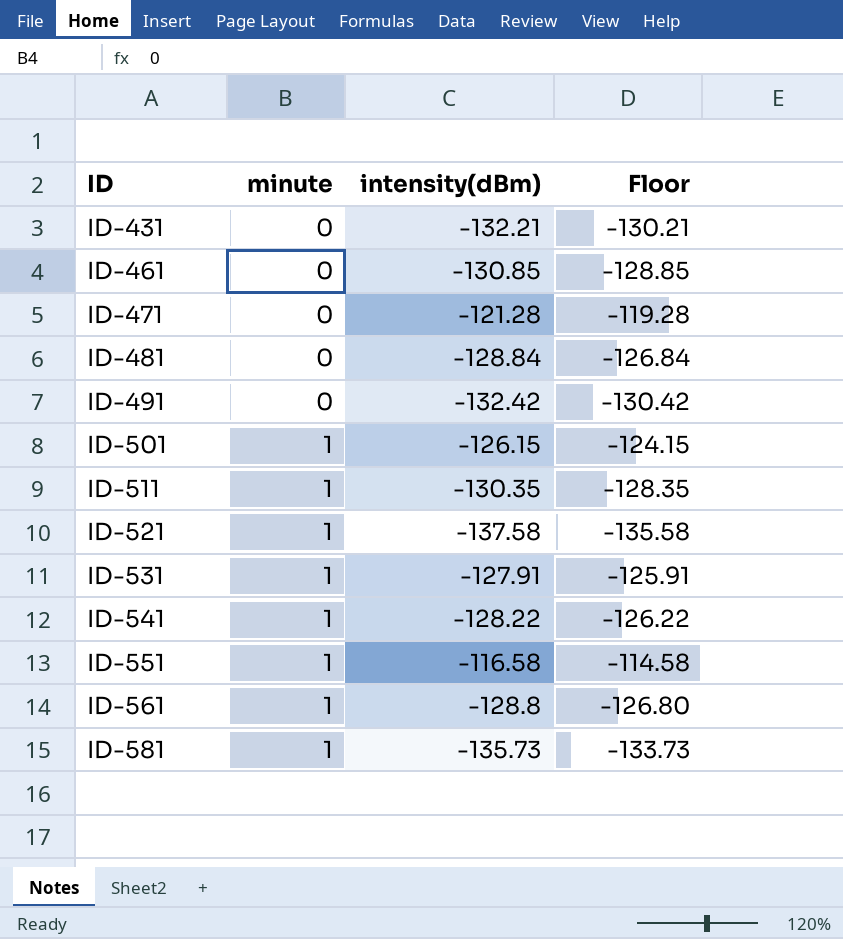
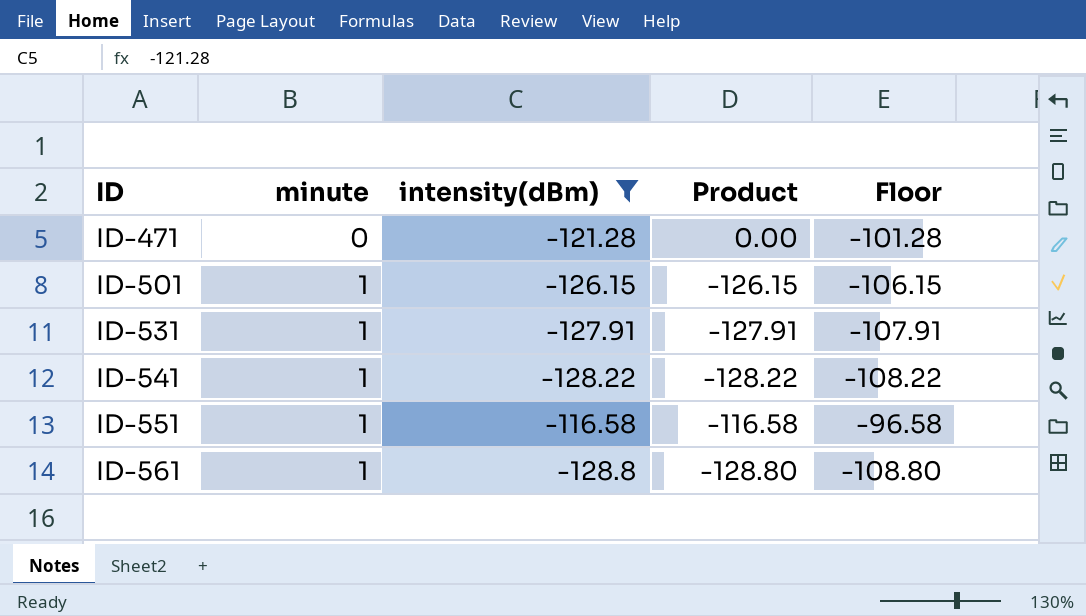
filter: none -> intensity(dBm) >= -128.8
column Product | formula: none -> [minute] * [intensity(dBm)]
column Floor | formula: [intensity(dBm)] + 2 -> [intensity(dBm)] + 20

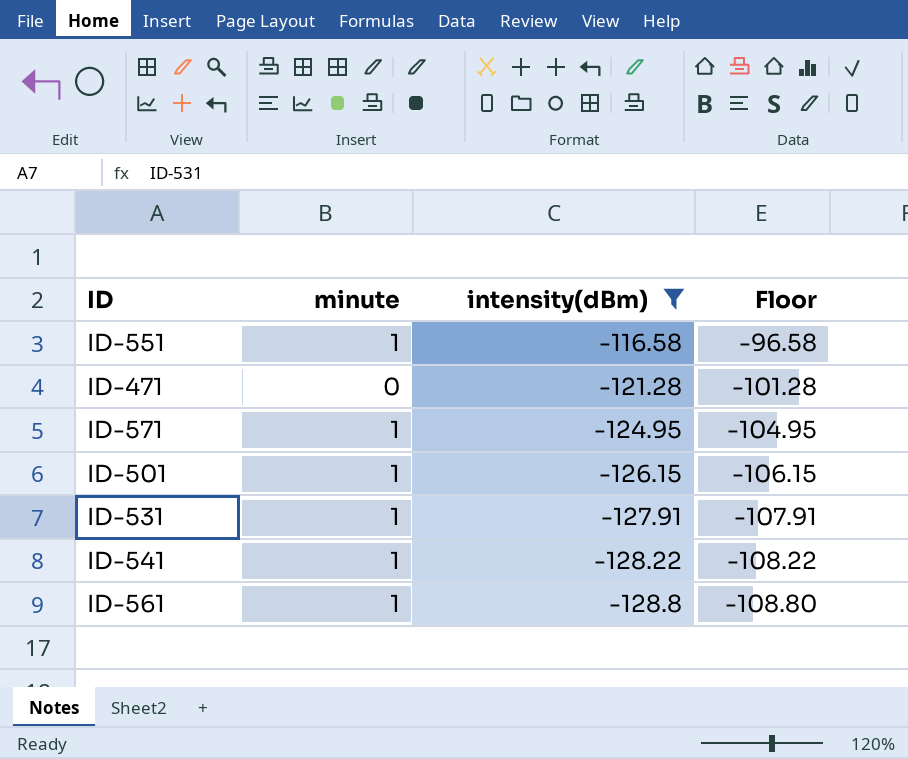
row order: ID ascending -> intensity(dBm) descending
column Product | formula: [minute] * [intensity(dBm)] -> none
row ID-571: none -> 1 | -124.95 | -104.95

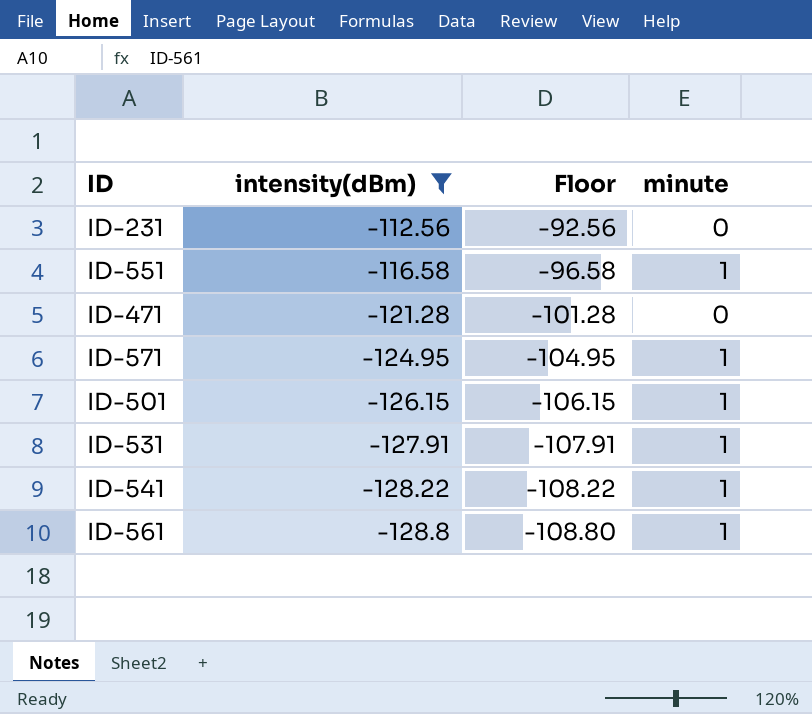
column minute | position: 2 -> 4
row ID-231: none -> -112.56 | -92.56 | 0

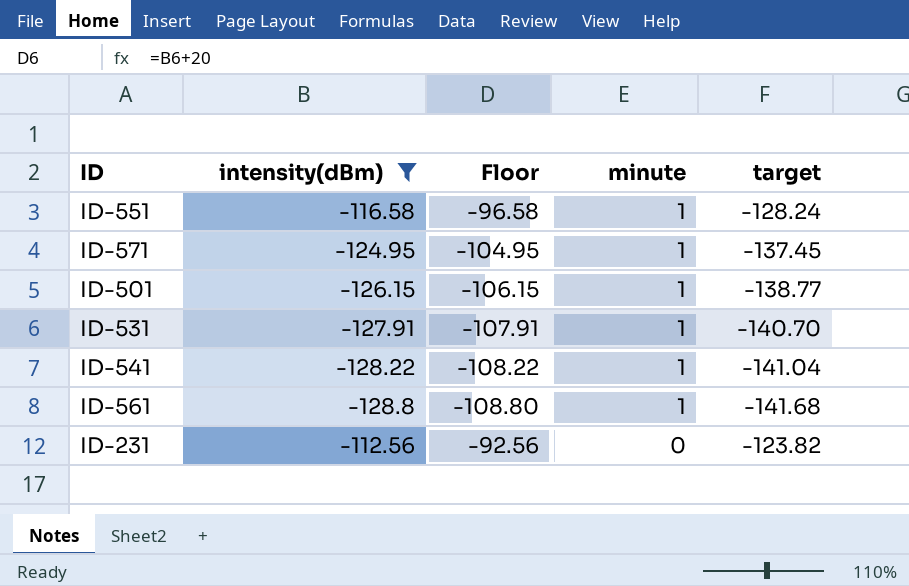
row order: intensity(dBm) descending -> minute descending
column target | formula: none -> [intensity(dBm)] * 1.1
row ID-471: -121.28 | -101.28 | 0 -> none

